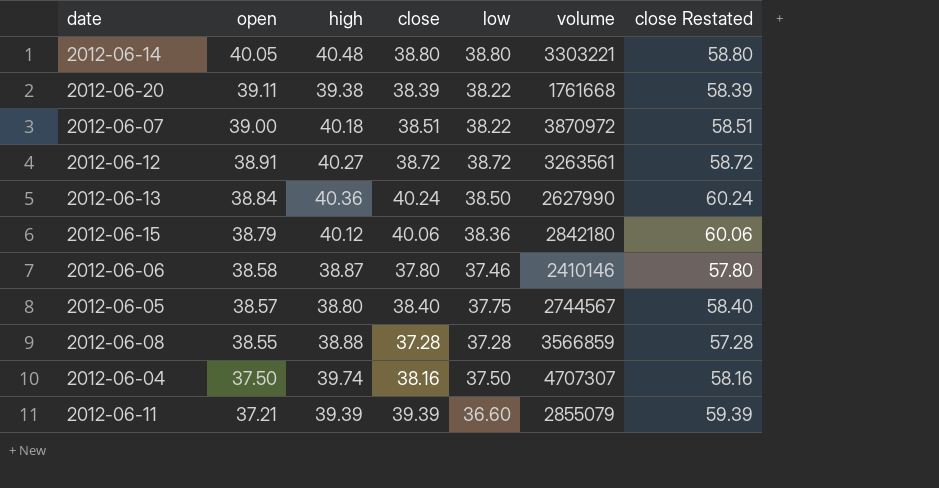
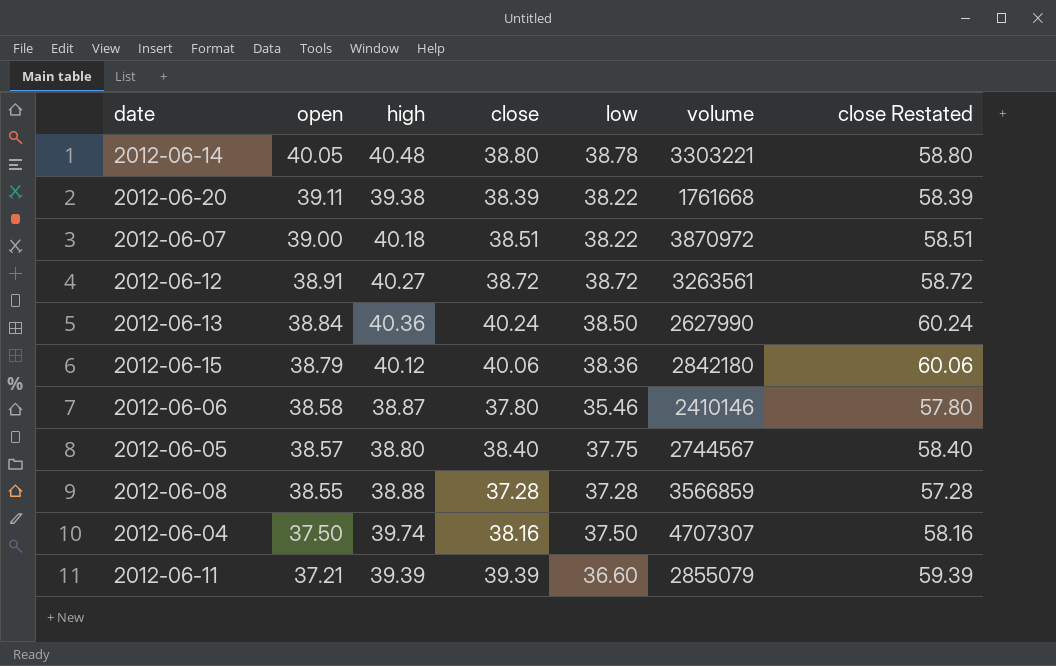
2012-06-14 | low: 38.80 -> 38.78
2012-06-06 | low: 37.46 -> 35.46

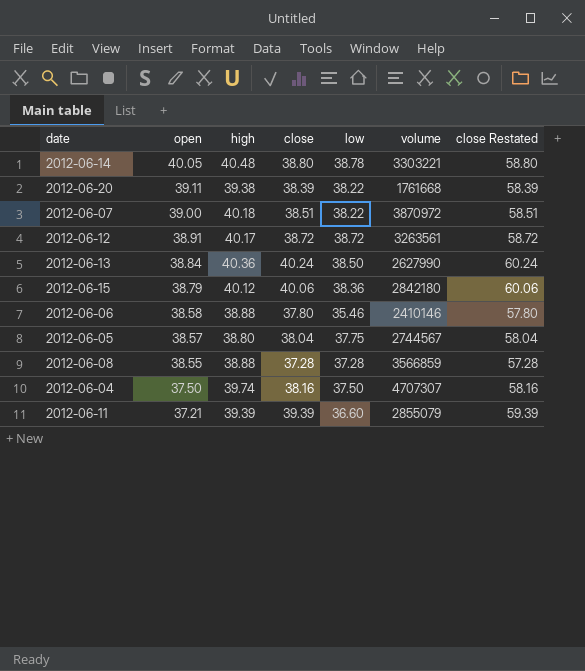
2012-06-12 | high: 40.27 -> 40.17
2012-06-06 | high: 38.87 -> 38.88
2012-06-05 | close: 38.40 -> 38.04
2012-06-05 | close Restated: 58.40 -> 58.04

